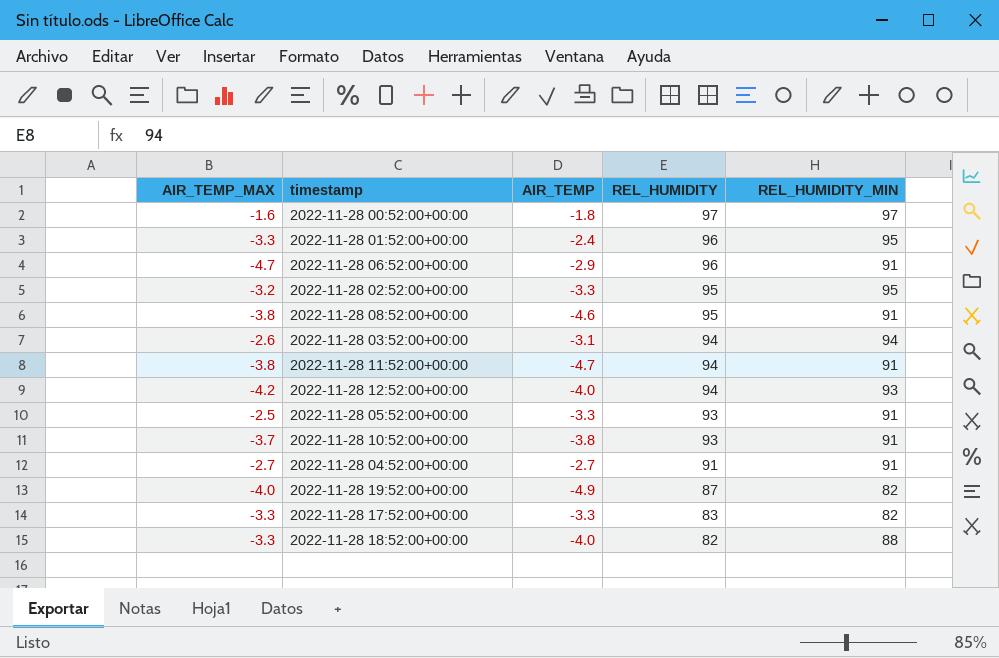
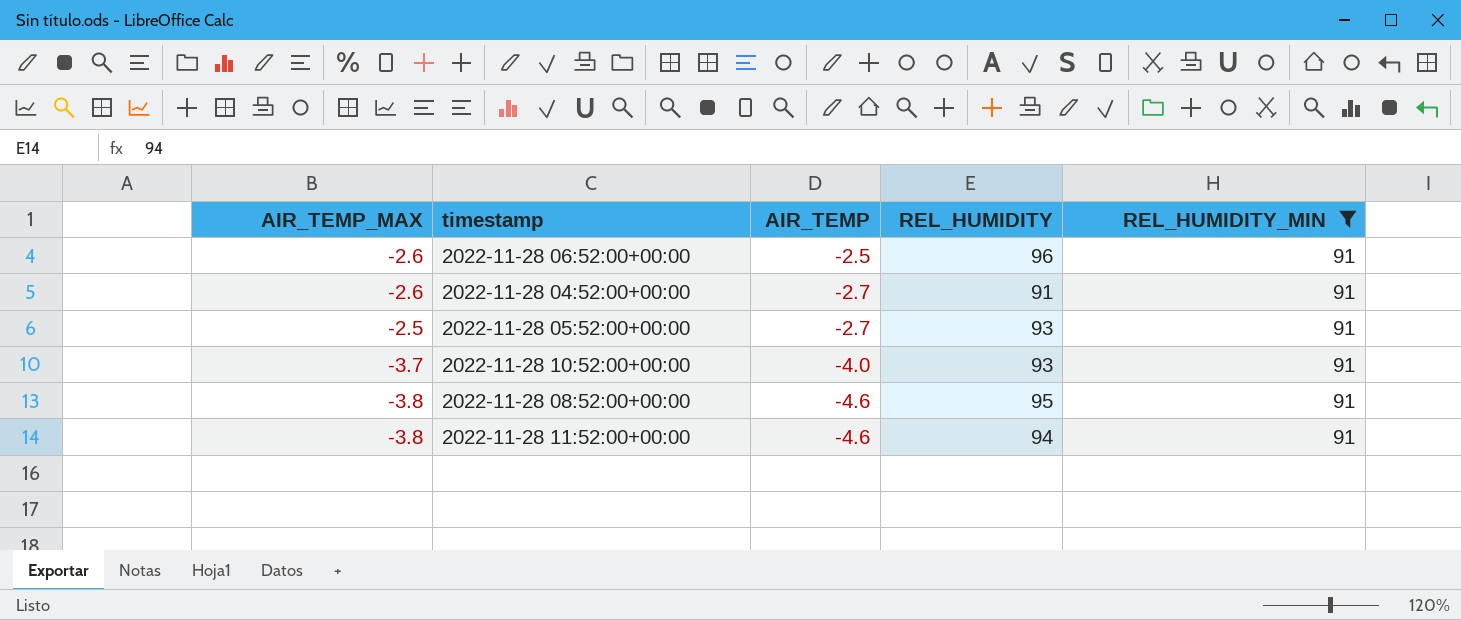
filter: none -> REL_HUMIDITY_MIN = 91
row order: REL_HUMIDITY descending -> AIR_TEMP descending
2022-11-28 06:52:00+00:00 | AIR_TEMP_MAX: -4.7 -> -2.6
2022-11-28 06:52:00+00:00 | AIR_TEMP: -2.9 -> -2.5
2022-11-28 04:52:00+00:00 | AIR_TEMP_MAX: -2.7 -> -2.6
2022-11-28 05:52:00+00:00 | AIR_TEMP: -3.3 -> -2.7
2022-11-28 10:52:00+00:00 | AIR_TEMP: -3.8 -> -4.0
2022-11-28 11:52:00+00:00 | AIR_TEMP: -4.7 -> -4.6

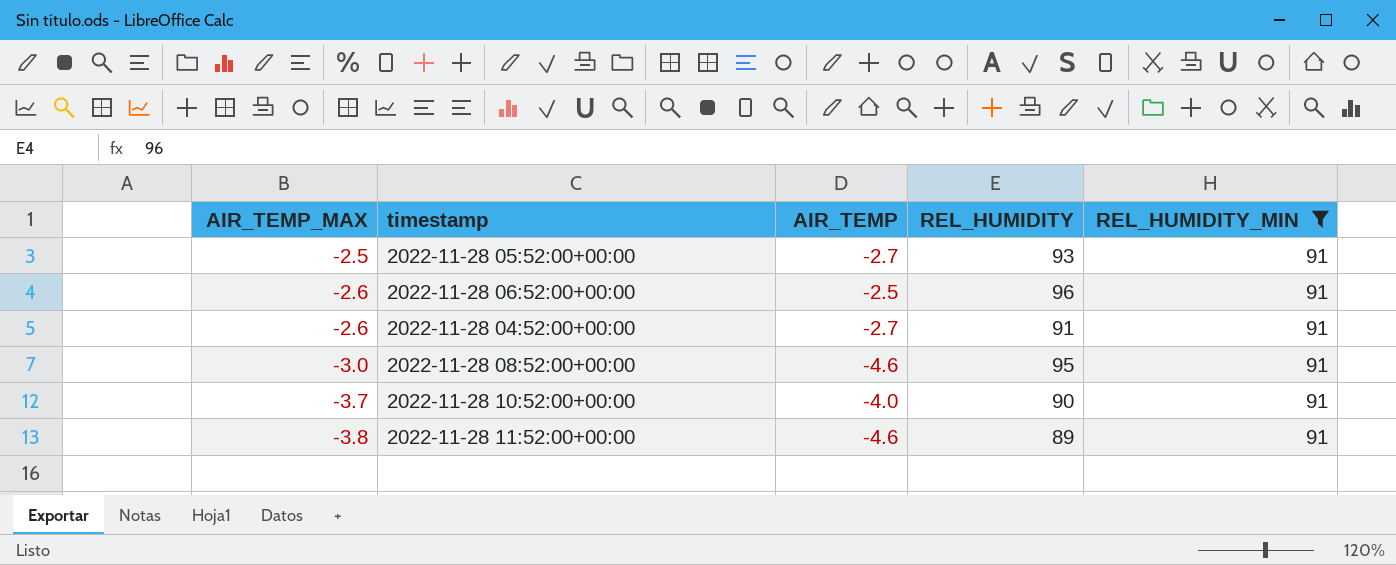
row order: AIR_TEMP descending -> AIR_TEMP_MAX descending
2022-11-28 08:52:00+00:00 | AIR_TEMP_MAX: -3.8 -> -3.0
2022-11-28 10:52:00+00:00 | REL_HUMIDITY: 93 -> 90
2022-11-28 11:52:00+00:00 | REL_HUMIDITY: 94 -> 89

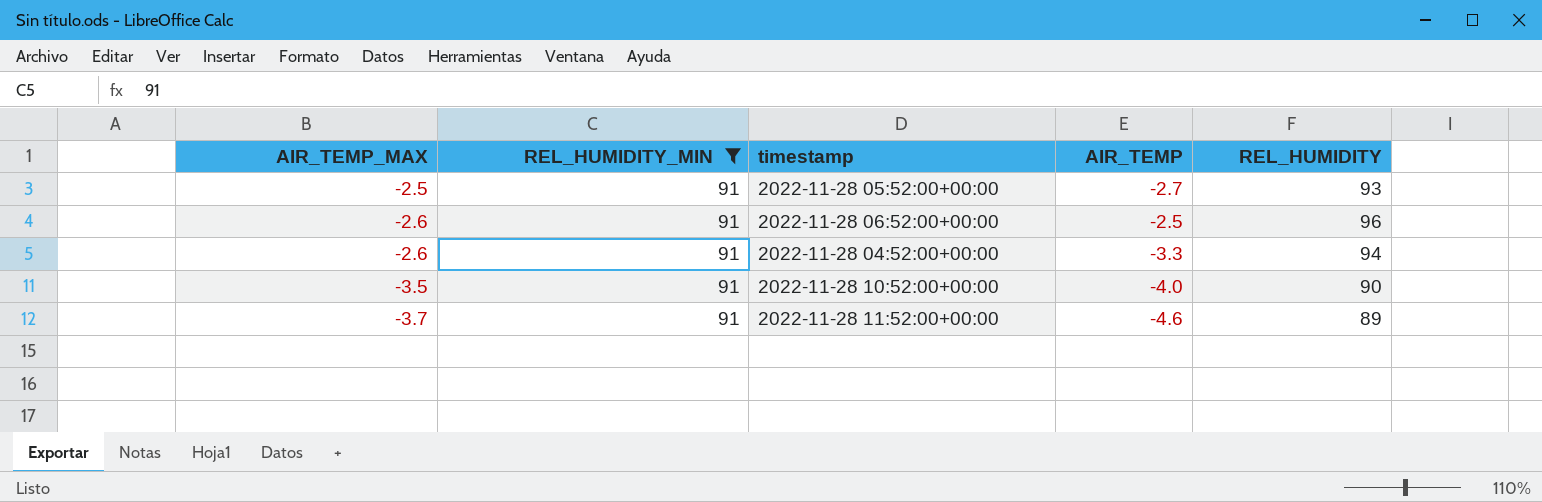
column REL_HUMIDITY_MIN | position: 5 -> 2
row 2022-11-28 08:52:00+00:00: -3.0 | -4.6 | 95 | 91 -> none
2022-11-28 04:52:00+00:00 | AIR_TEMP: -2.7 -> -3.3
2022-11-28 04:52:00+00:00 | REL_HUMIDITY: 91 -> 94
2022-11-28 10:52:00+00:00 | AIR_TEMP_MAX: -3.7 -> -3.5
2022-11-28 11:52:00+00:00 | AIR_TEMP_MAX: -3.8 -> -3.7

